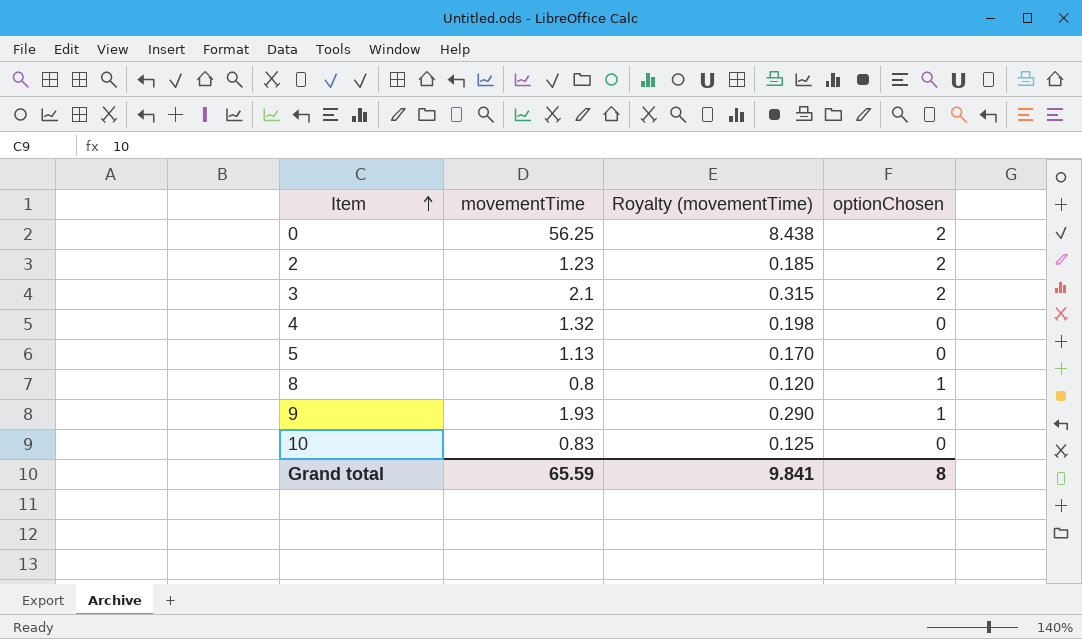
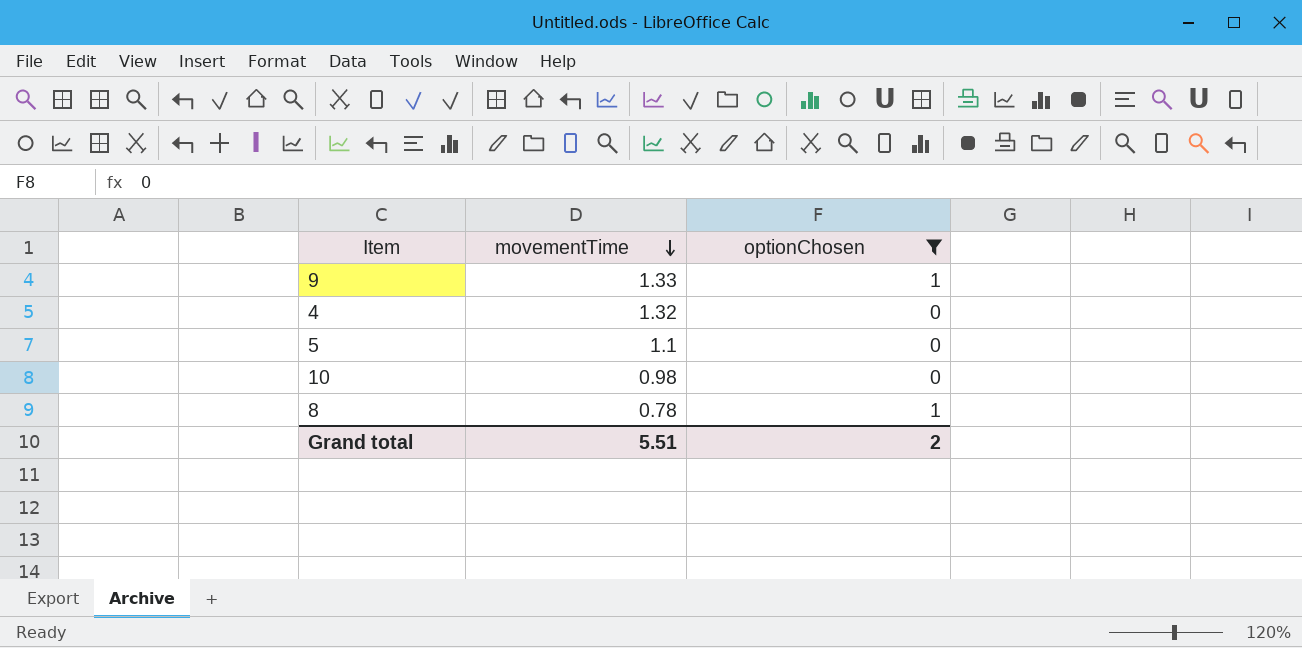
filter: none -> optionChosen != 2
row order: Item ascending -> movementTime descending
column Royalty (movementTime) | formula: [movementTime] * 0.15 -> none
9 | movementTime: 1.93 -> 1.33
5 | movementTime: 1.13 -> 1.1
10 | movementTime: 0.83 -> 0.98
8 | movementTime: 0.8 -> 0.78
Grand total | movementTime: 65.59 -> 5.51
Grand total | optionChosen: 8 -> 2

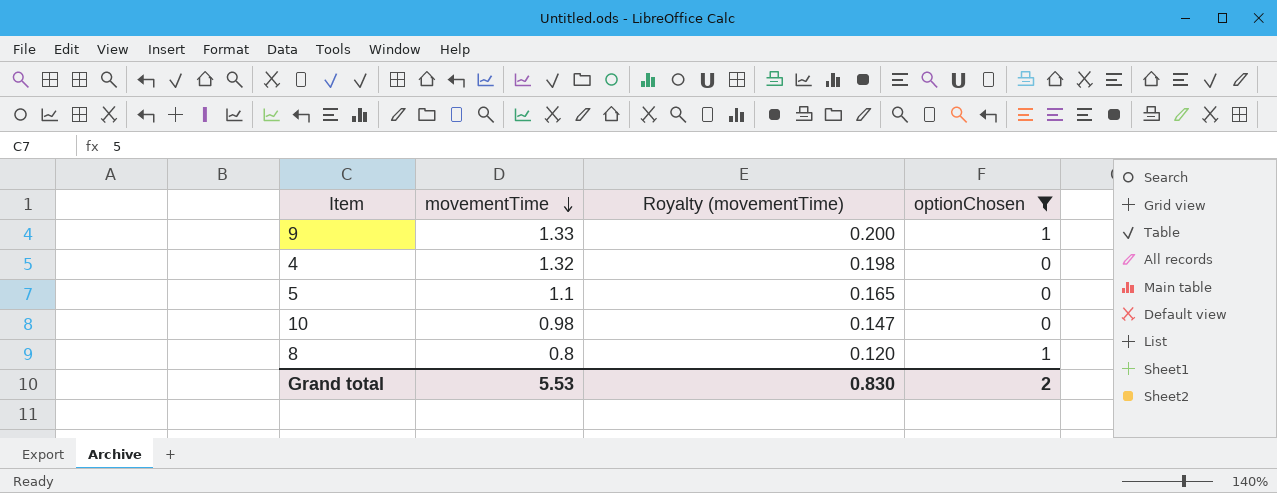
column Royalty (movementTime) | formula: none -> [movementTime] * 0.15
8 | movementTime: 0.78 -> 0.8
Grand total | movementTime: 5.51 -> 5.53

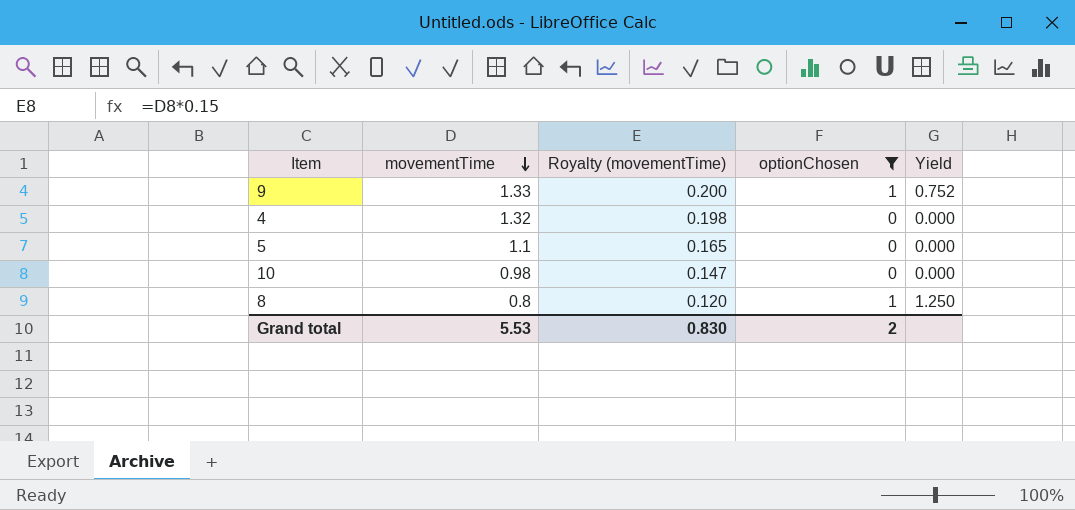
column Yield | formula: none -> [optionChosen] / [movementTime]

